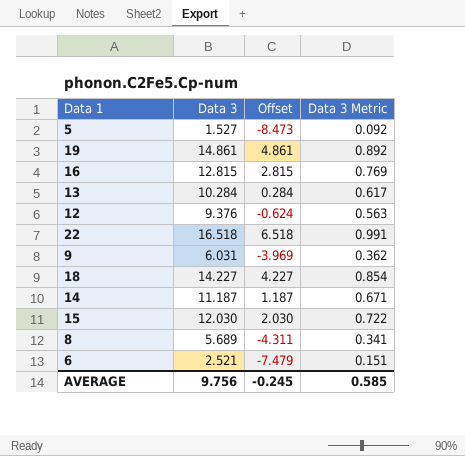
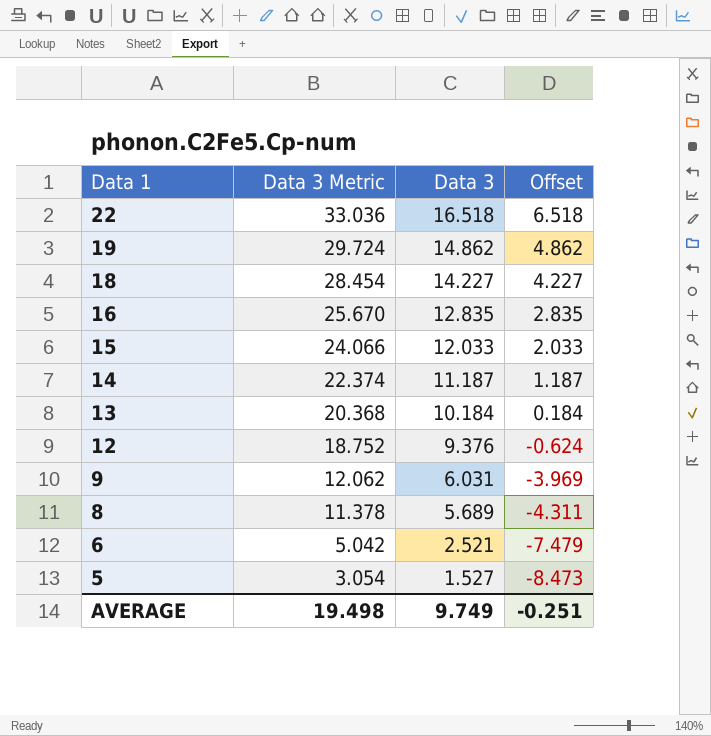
row order: none -> Data 1 descending
column Data 3 Metric | formula: [Data 3] * 0.06 -> [Data 3] * 2
column Data 3 Metric | position: 4 -> 2
19 | Data 3: 14.861 -> 14.862
19 | Offset: 4.861 -> 4.862
16 | Data 3: 12.815 -> 12.835
16 | Offset: 2.815 -> 2.835
15 | Data 3: 12.030 -> 12.033
15 | Offset: 2.030 -> 2.033
13 | Data 3: 10.284 -> 10.184
13 | Offset: 0.284 -> 0.184
AVERAGE | Data 3 Metric: 0.585 -> 19.498
AVERAGE | Data 3: 9.756 -> 9.749
AVERAGE | Offset: -0.245 -> -0.251

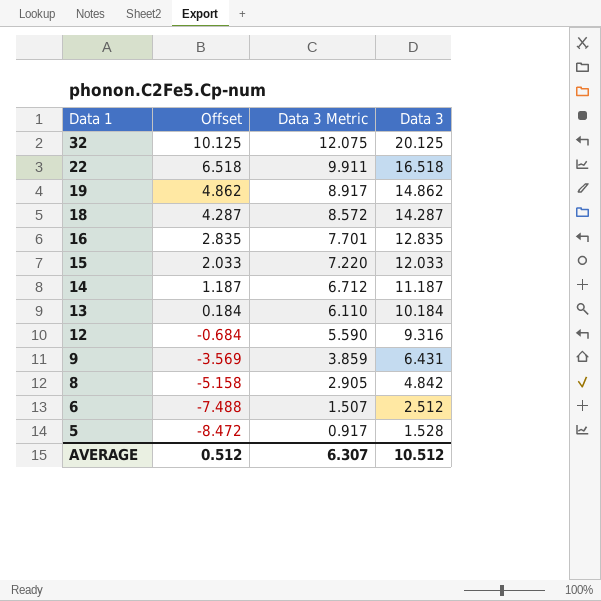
column Offset | position: 4 -> 2
column Data 3 Metric | formula: [Data 3] * 2 -> [Data 3] * 0.6
row 32: none -> 10.125 | 12.075 | 20.125
18 | Offset: 4.227 -> 4.287
18 | Data 3: 14.227 -> 14.287
12 | Offset: -0.624 -> -0.684
12 | Data 3: 9.376 -> 9.316
9 | Offset: -3.969 -> -3.569
9 | Data 3: 6.031 -> 6.431
8 | Offset: -4.311 -> -5.158
8 | Data 3: 5.689 -> 4.842
6 | Offset: -7.479 -> -7.488
6 | Data 3: 2.521 -> 2.512
5 | Offset: -8.473 -> -8.472
5 | Data 3: 1.527 -> 1.528
AVERAGE | Offset: -0.251 -> 0.512
AVERAGE | Data 3 Metric: 19.498 -> 6.307
AVERAGE | Data 3: 9.749 -> 10.512

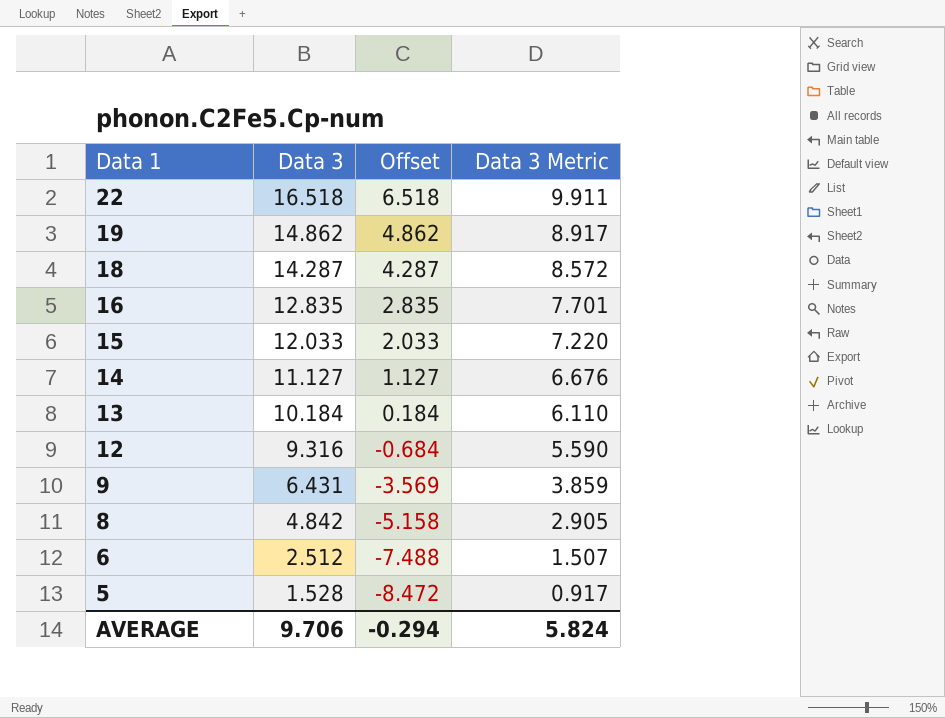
column Data 3 | position: 4 -> 2
row 32: 10.125 | 12.075 | 20.125 -> none
14 | Data 3: 11.187 -> 11.127
14 | Offset: 1.187 -> 1.127
14 | Data 3 Metric: 6.712 -> 6.676
AVERAGE | Data 3: 10.512 -> 9.706
AVERAGE | Offset: 0.512 -> -0.294
AVERAGE | Data 3 Metric: 6.307 -> 5.824

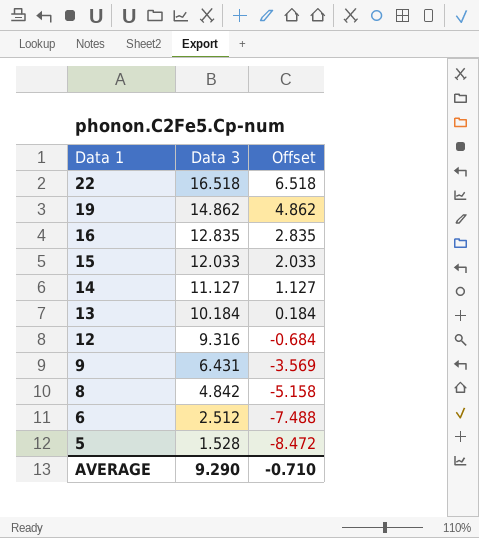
column Data 3 Metric | formula: [Data 3] * 0.6 -> none
row 18: 14.287 | 4.287 | 8.572 -> none
AVERAGE | Data 3: 9.706 -> 9.290
AVERAGE | Offset: -0.294 -> -0.710

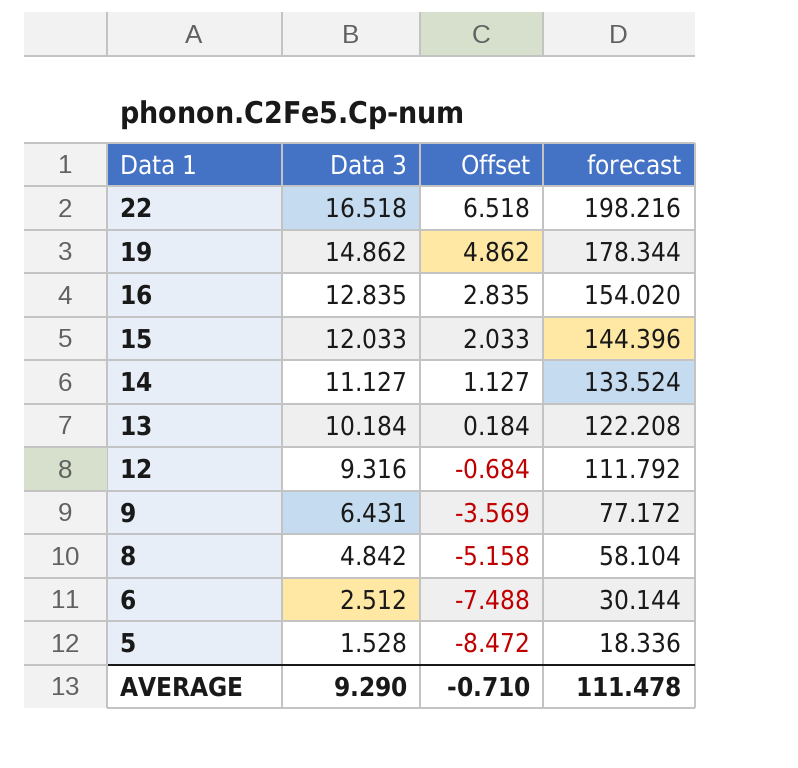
column forecast | formula: none -> [Data 3] * 12

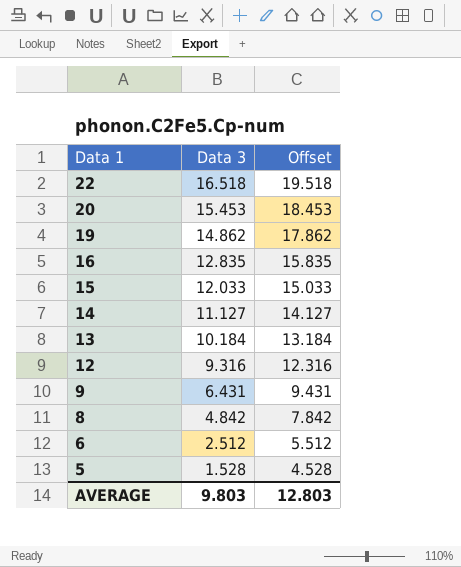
column forecast | formula: [Data 3] * 12 -> none
column Offset | formula: [Data 3] - 10 -> [Data 3] + 3
row 20: none -> 15.453 | 18.453
AVERAGE | Data 3: 9.290 -> 9.803
AVERAGE | Offset: -0.710 -> 12.803

